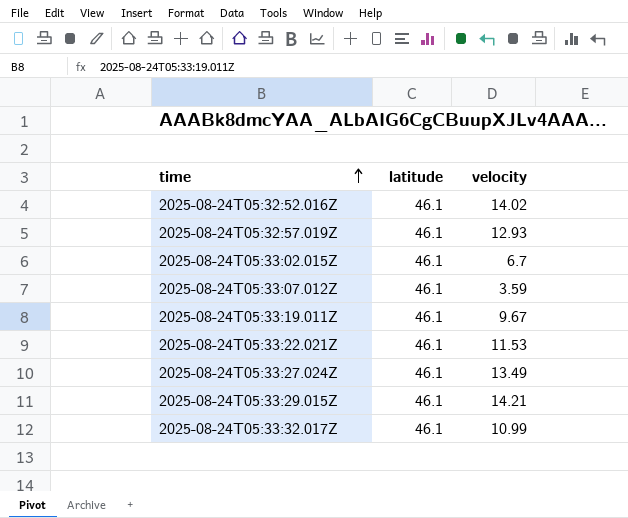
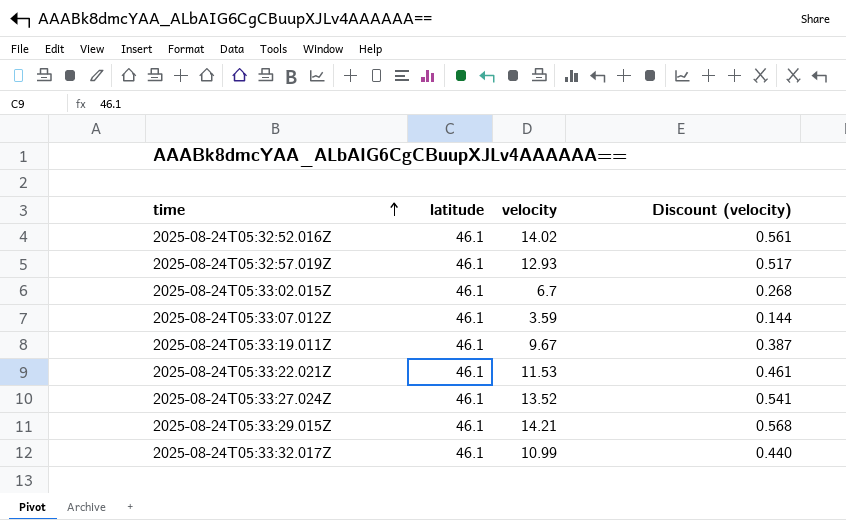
column Discount (velocity) | formula: none -> [velocity] * 0.04
2025-08-24T05:33:27.024Z | velocity: 13.49 -> 13.52

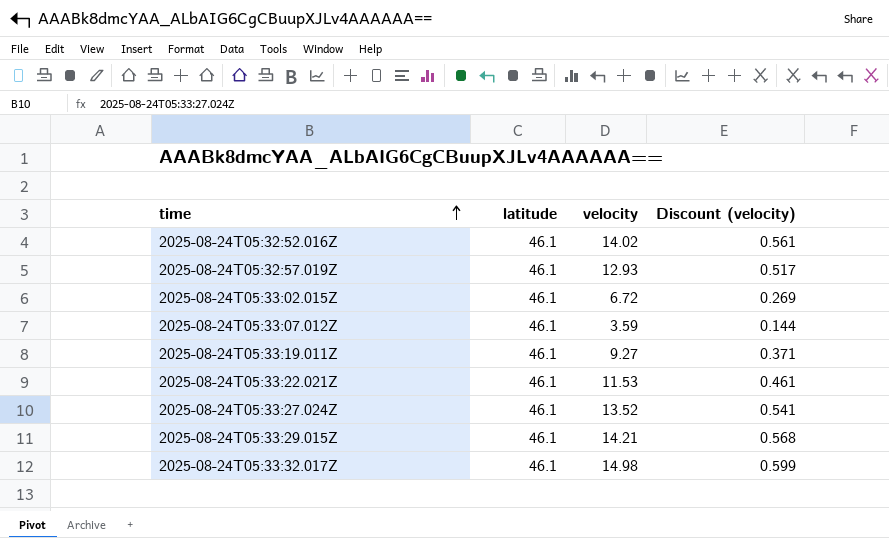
2025-08-24T05:33:02.015Z | velocity: 6.7 -> 6.72
2025-08-24T05:33:02.015Z | Discount (velocity): 0.268 -> 0.269
2025-08-24T05:33:19.011Z | velocity: 9.67 -> 9.27
2025-08-24T05:33:19.011Z | Discount (velocity): 0.387 -> 0.371
2025-08-24T05:33:32.017Z | velocity: 10.99 -> 14.98
2025-08-24T05:33:32.017Z | Discount (velocity): 0.440 -> 0.599

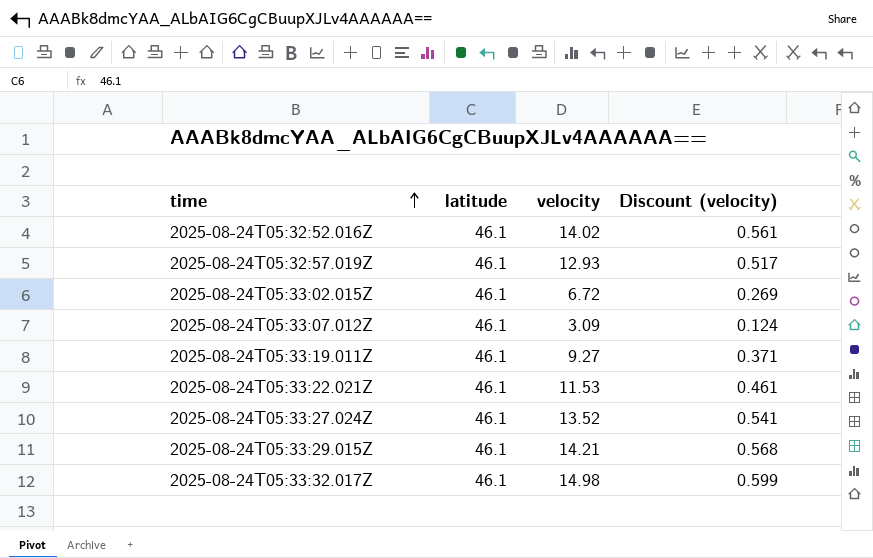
2025-08-24T05:33:07.012Z | velocity: 3.59 -> 3.09
2025-08-24T05:33:07.012Z | Discount (velocity): 0.144 -> 0.124

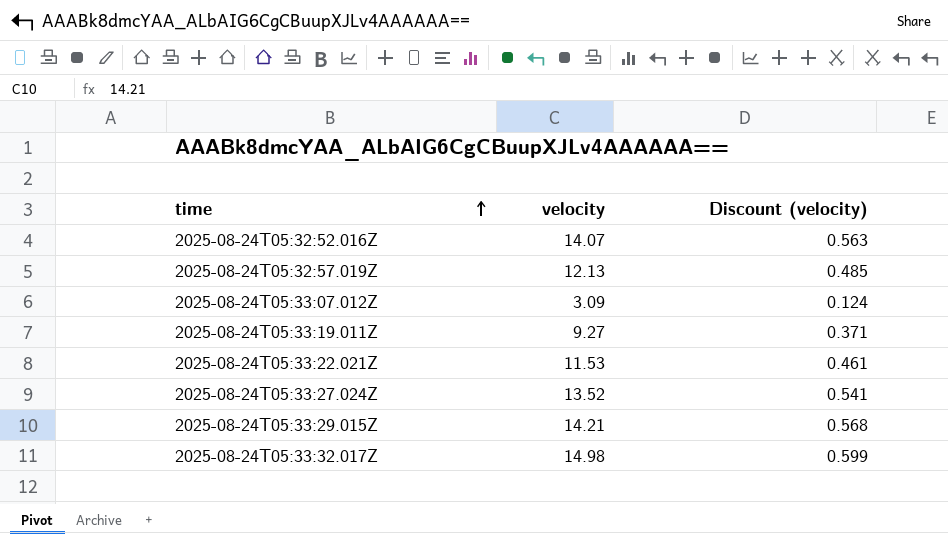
column latitude | position: 2 -> none
row 2025-08-24T05:33:02.015Z: 46.1 | 6.72 | 0.269 -> none
2025-08-24T05:32:52.016Z | velocity: 14.02 -> 14.07
2025-08-24T05:32:52.016Z | Discount (velocity): 0.561 -> 0.563
2025-08-24T05:32:57.019Z | velocity: 12.93 -> 12.13
2025-08-24T05:32:57.019Z | Discount (velocity): 0.517 -> 0.485

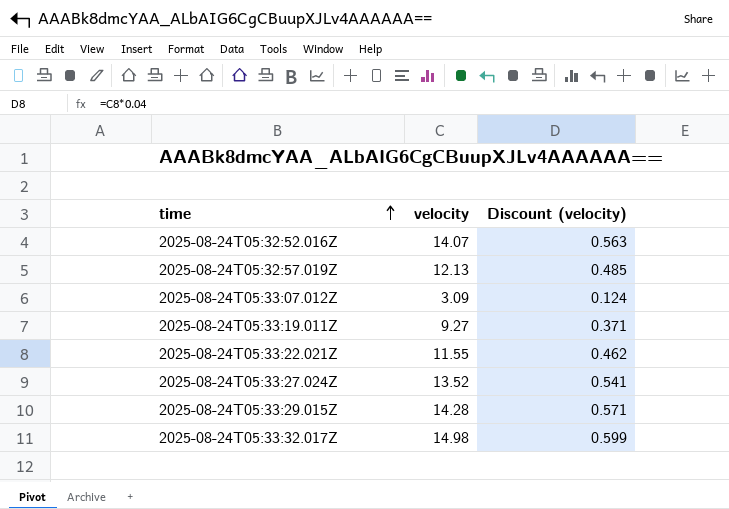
2025-08-24T05:33:22.021Z | velocity: 11.53 -> 11.55
2025-08-24T05:33:22.021Z | Discount (velocity): 0.461 -> 0.462
2025-08-24T05:33:29.015Z | velocity: 14.21 -> 14.28
2025-08-24T05:33:29.015Z | Discount (velocity): 0.568 -> 0.571

